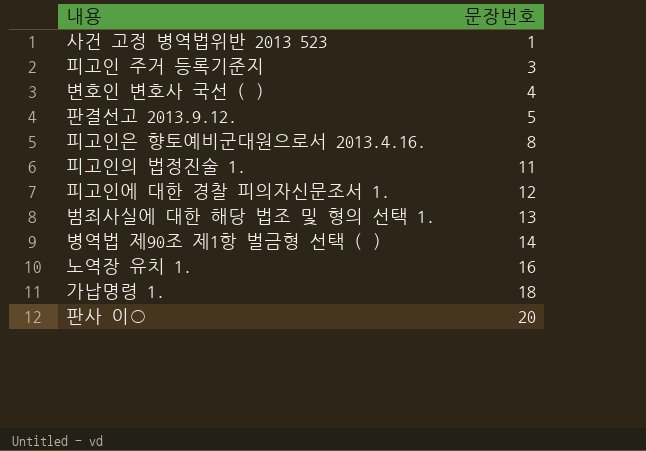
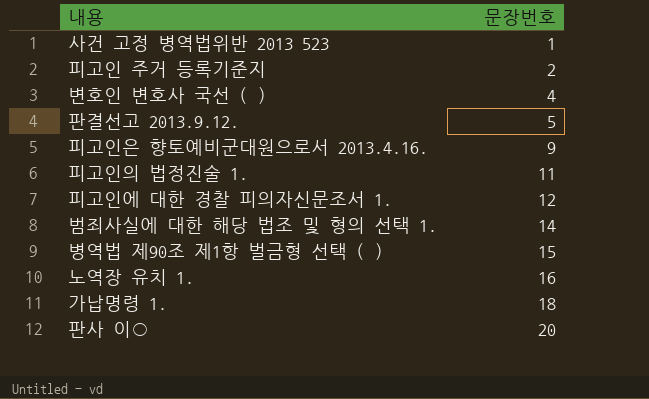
피고인 주거 등록기준지 | 문장번호: 3 -> 2
피고인은 향토예비군대원으로서 2013.4.16. | 문장번호: 8 -> 9
범죄사실에 대한 해당 법조 및 형의 선택 1. | 문장번호: 13 -> 14
병역법 제90조 제1항 벌금형 선택 ( ) | 문장번호: 14 -> 15

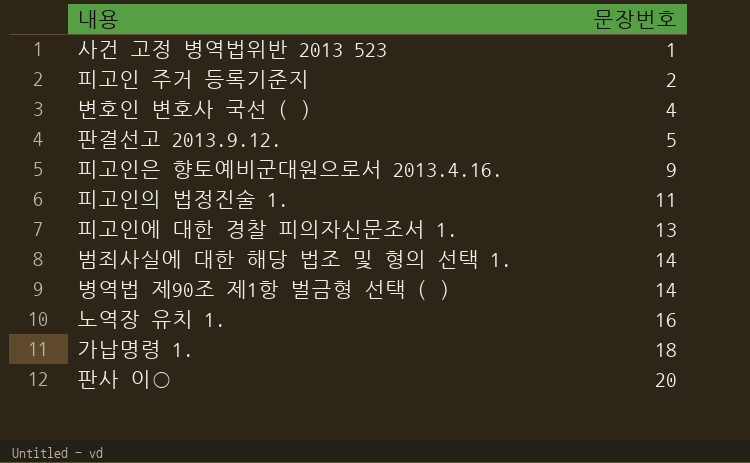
피고인에 대한 경찰 피의자신문조서 1. | 문장번호: 12 -> 13
병역법 제90조 제1항 벌금형 선택 ( ) | 문장번호: 15 -> 14

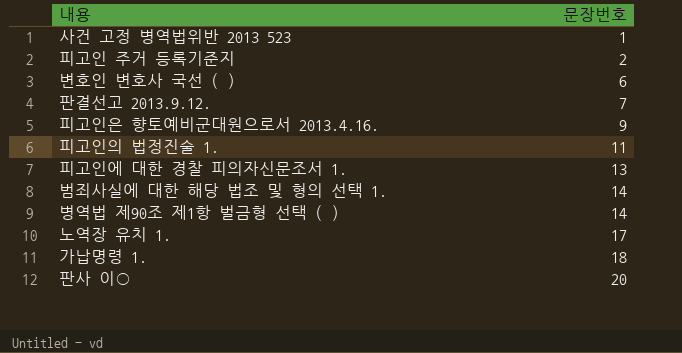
변호인 변호사 국선 ( ) | 문장번호: 4 -> 6
판결선고 2013.9.12. | 문장번호: 5 -> 7
노역장 유치 1. | 문장번호: 16 -> 17

